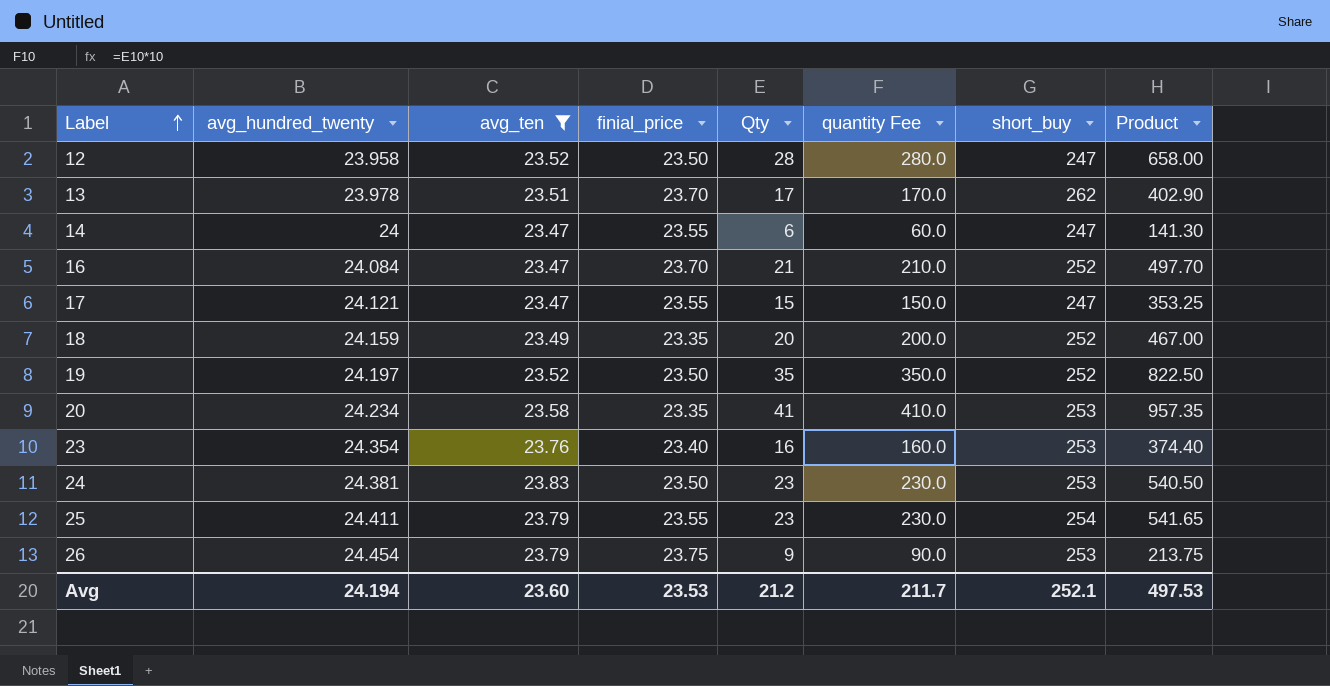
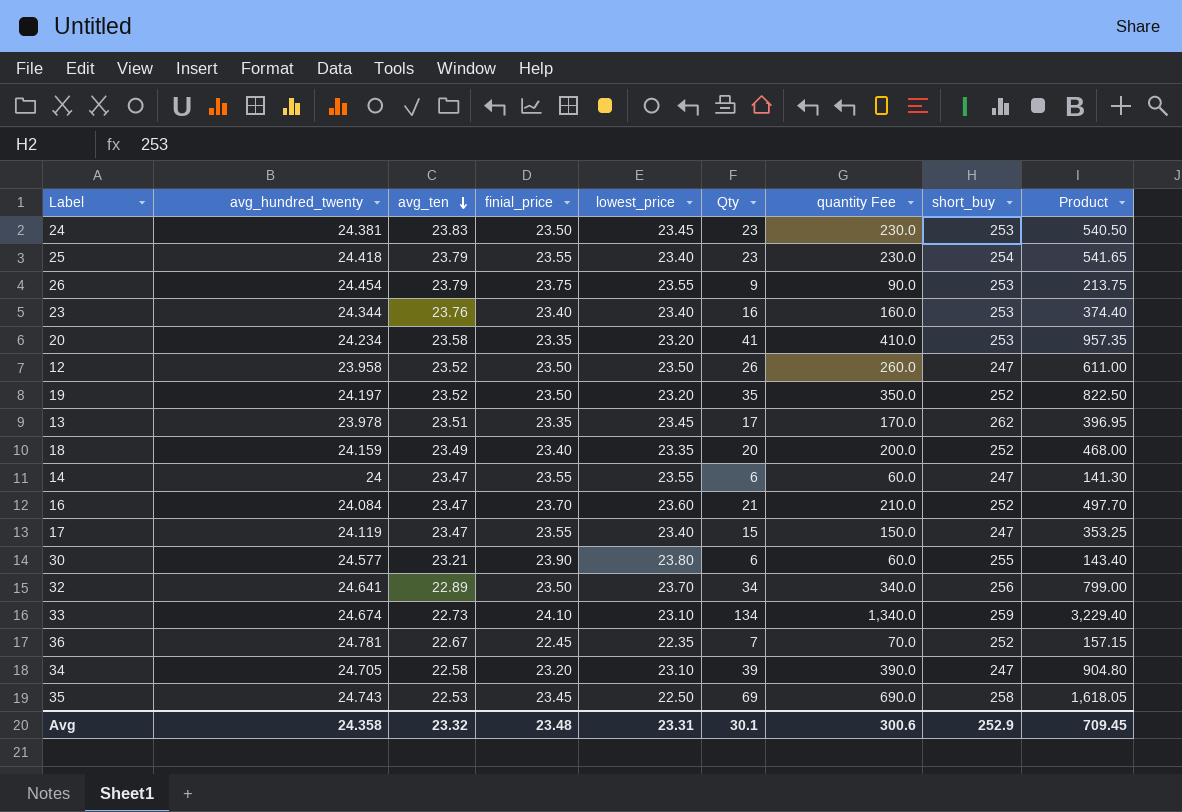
filter: avg_ten >= 23.47 -> none
row order: Label ascending -> avg_ten descending
column lowest_price | position: none -> 5
25 | avg_hundred_twenty: 24.411 -> 24.418
23 | avg_hundred_twenty: 24.354 -> 24.344
12 | Qty: 28 -> 26
12 | quantity Fee: 280.0 -> 260.0
12 | Product: 658.00 -> 611.00
13 | finial_price: 23.70 -> 23.35
13 | Product: 402.90 -> 396.95
18 | finial_price: 23.35 -> 23.40
18 | Product: 467.00 -> 468.00
17 | avg_hundred_twenty: 24.121 -> 24.119
Avg | avg_hundred_twenty: 24.194 -> 24.358
Avg | avg_ten: 23.60 -> 23.32
Avg | finial_price: 23.53 -> 23.48
Avg | Qty: 21.2 -> 30.1
Avg | quantity Fee: 211.7 -> 300.6
Avg | short_buy: 252.1 -> 252.9
Avg | Product: 497.53 -> 709.45

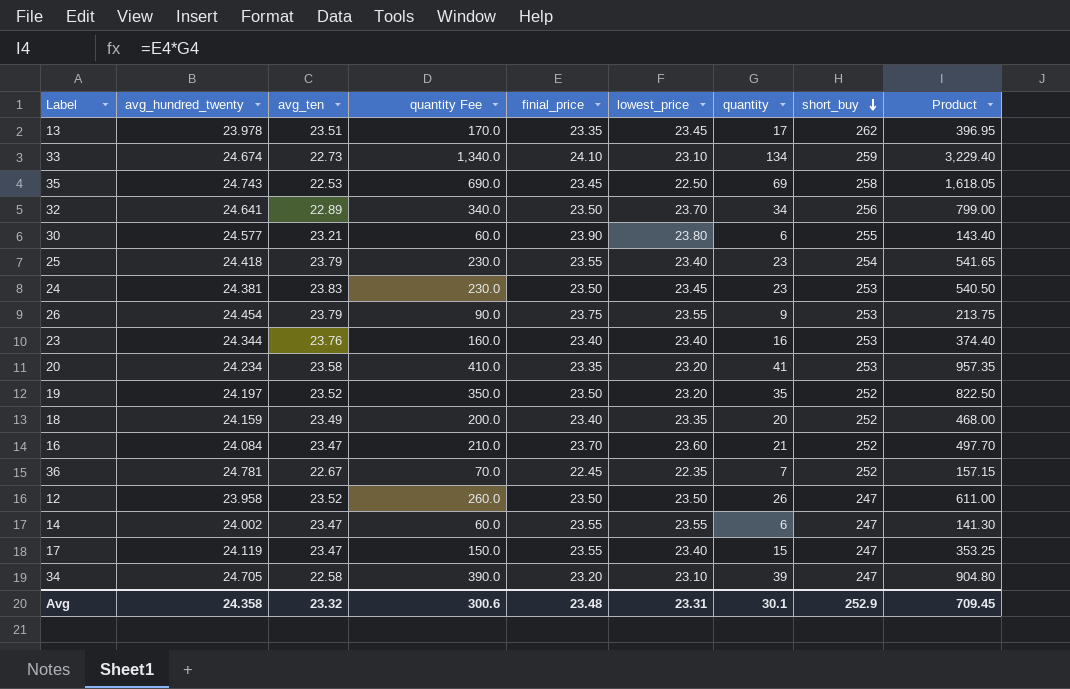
row order: avg_ten descending -> short_buy descending
column quantity Fee | position: 7 -> 4
column name: Qty -> quantity
14 | avg_hundred_twenty: 24 -> 24.002

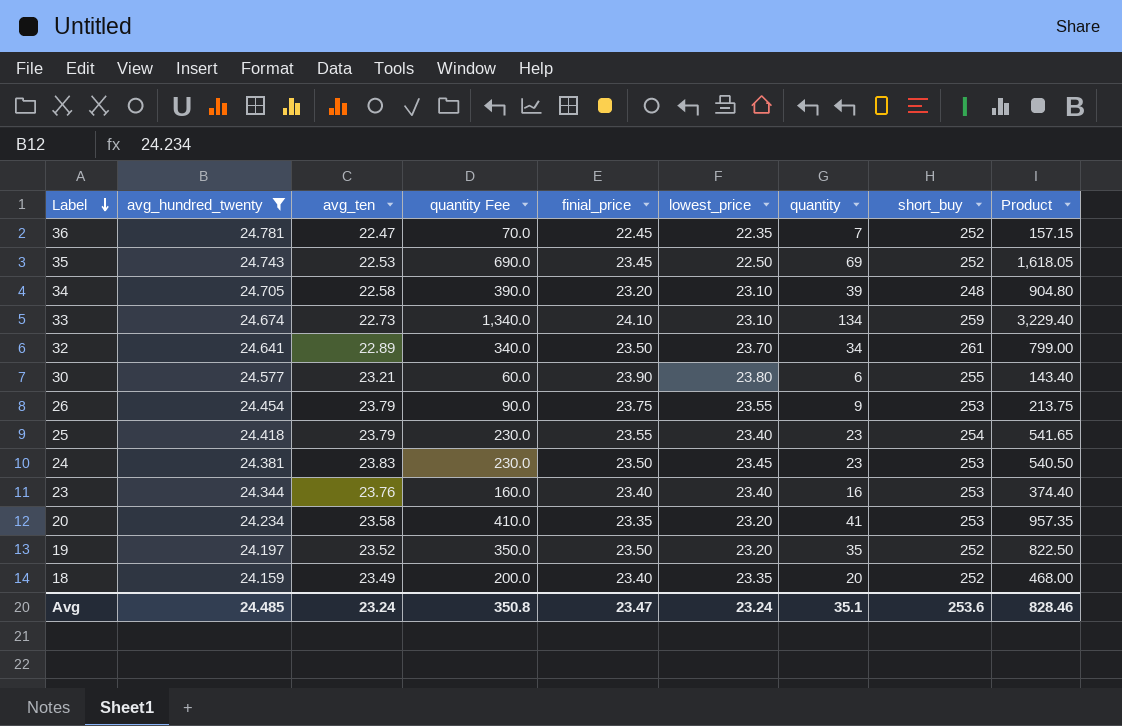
filter: none -> avg_hundred_twenty >= 24.159
row order: short_buy descending -> Label descending
36 | avg_ten: 22.67 -> 22.47
35 | short_buy: 258 -> 252
34 | short_buy: 247 -> 248
32 | short_buy: 256 -> 261
Avg | avg_hundred_twenty: 24.358 -> 24.485
Avg | avg_ten: 23.32 -> 23.24
Avg | quantity Fee: 300.6 -> 350.8
Avg | finial_price: 23.48 -> 23.47
Avg | lowest_price: 23.31 -> 23.24
Avg | quantity: 30.1 -> 35.1
Avg | short_buy: 252.9 -> 253.6
Avg | Product: 709.45 -> 828.46

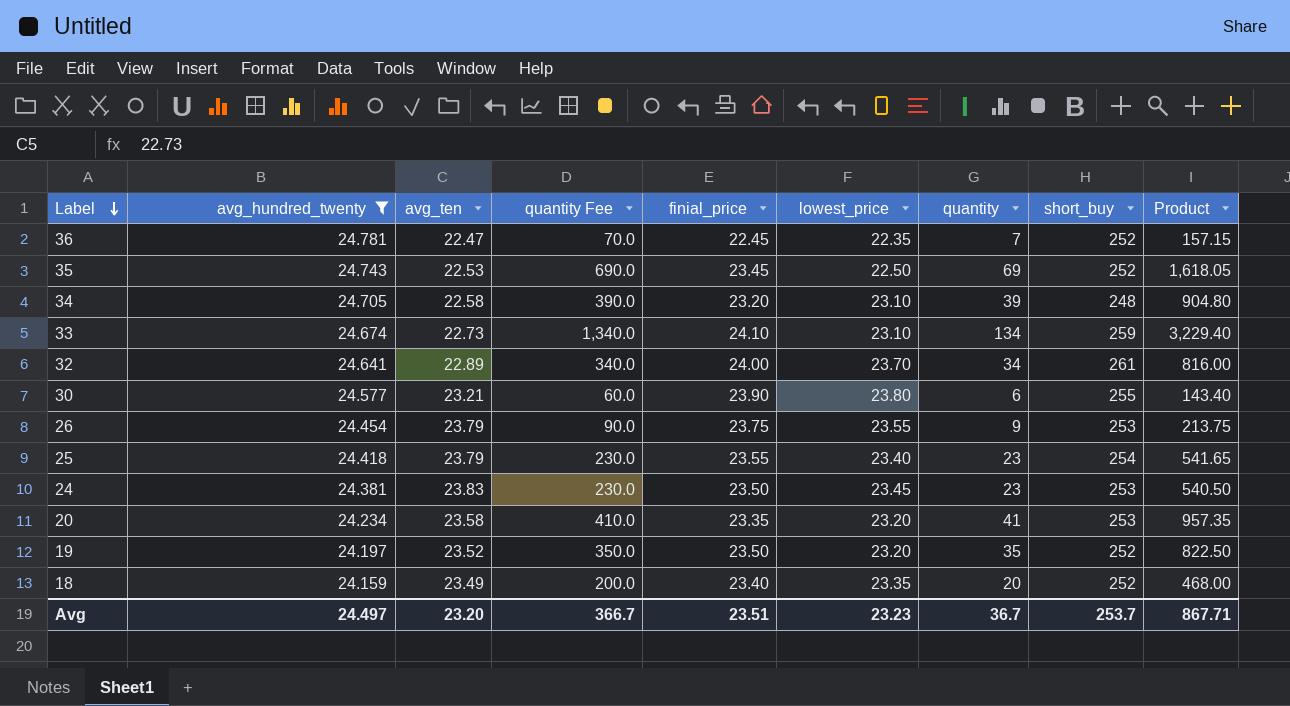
row 23: 24.344 | 23.76 | 160.0 | 23.40 | 23.40 | 16 | 253 | 374.40 -> none
32 | finial_price: 23.50 -> 24.00
32 | Product: 799.00 -> 816.00
Avg | avg_hundred_twenty: 24.485 -> 24.497
Avg | avg_ten: 23.24 -> 23.20
Avg | quantity Fee: 350.8 -> 366.7
Avg | finial_price: 23.47 -> 23.51
Avg | lowest_price: 23.24 -> 23.23
Avg | quantity: 35.1 -> 36.7
Avg | short_buy: 253.6 -> 253.7
Avg | Product: 828.46 -> 867.71

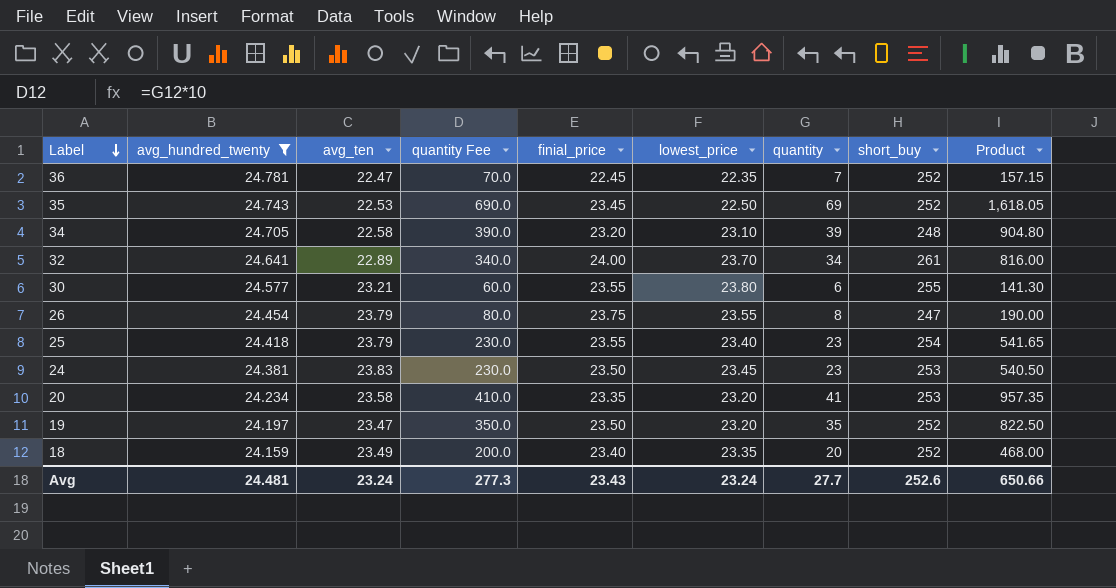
row 33: 24.674 | 22.73 | 1,340.0 | 24.10 | 23.10 | 134 | 259 | 3,229.40 -> none
30 | finial_price: 23.90 -> 23.55
30 | Product: 143.40 -> 141.30
26 | quantity Fee: 90.0 -> 80.0
26 | quantity: 9 -> 8
26 | short_buy: 253 -> 247
26 | Product: 213.75 -> 190.00
19 | avg_ten: 23.52 -> 23.47
Avg | avg_hundred_twenty: 24.497 -> 24.481
Avg | avg_ten: 23.20 -> 23.24
Avg | quantity Fee: 366.7 -> 277.3
Avg | finial_price: 23.51 -> 23.43
Avg | lowest_price: 23.23 -> 23.24
Avg | quantity: 36.7 -> 27.7
Avg | short_buy: 253.7 -> 252.6
Avg | Product: 867.71 -> 650.66

